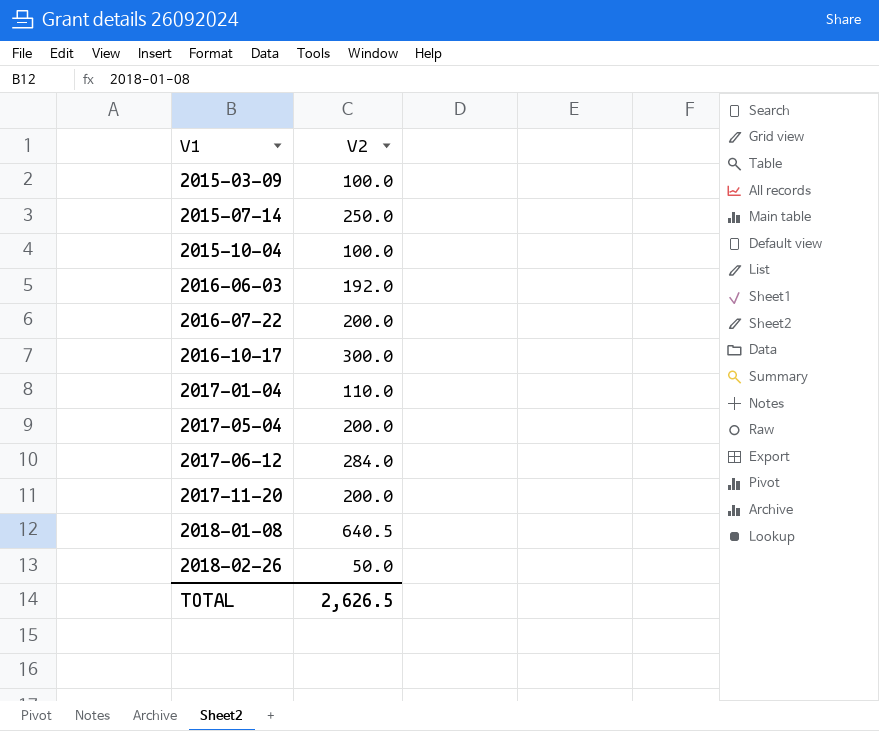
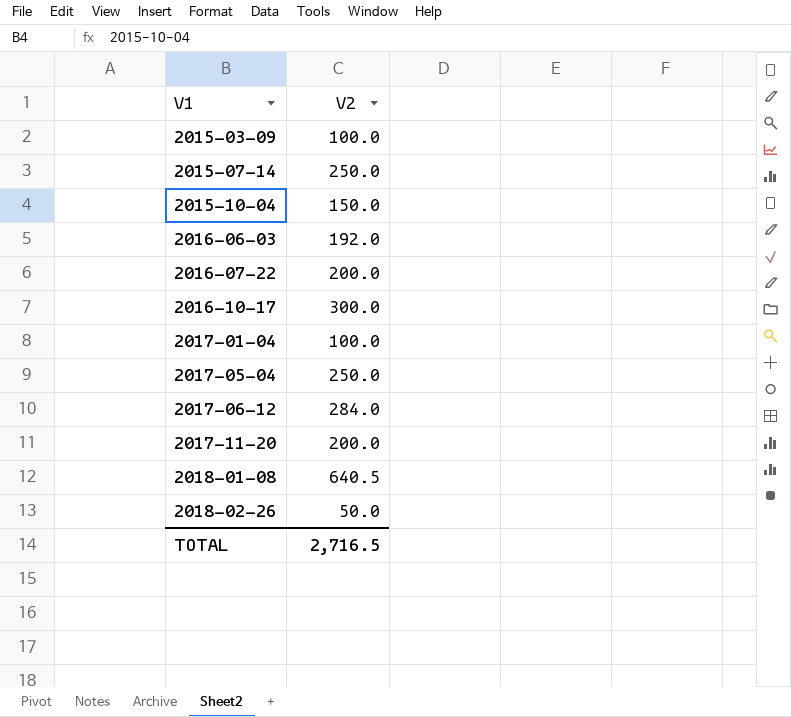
2015-10-04 | V2: 100.0 -> 150.0
2017-01-04 | V2: 110.0 -> 100.0
2017-05-04 | V2: 200.0 -> 250.0
TOTAL | V2: 2,626.5 -> 2,716.5

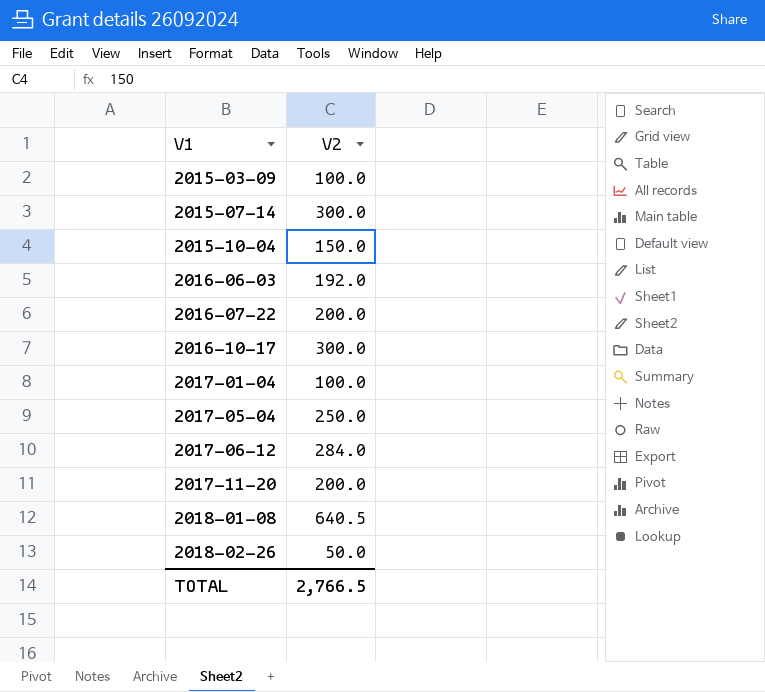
2015-07-14 | V2: 250.0 -> 300.0
TOTAL | V2: 2,716.5 -> 2,766.5

